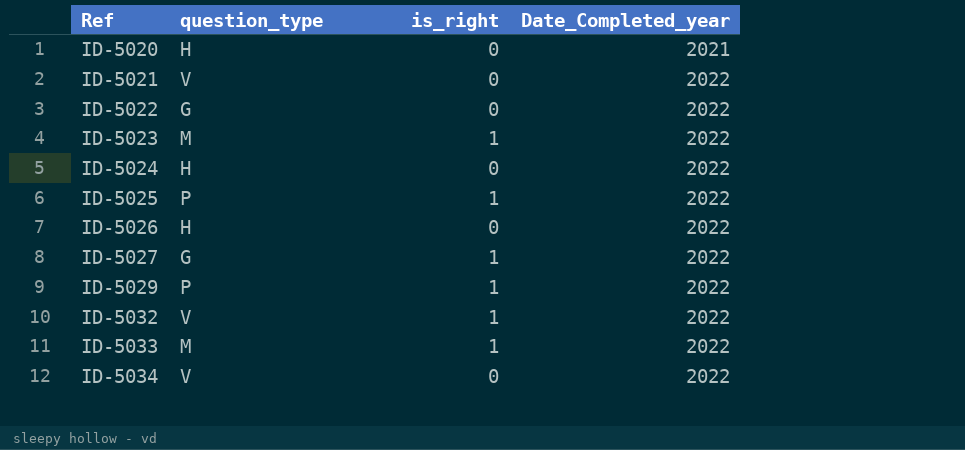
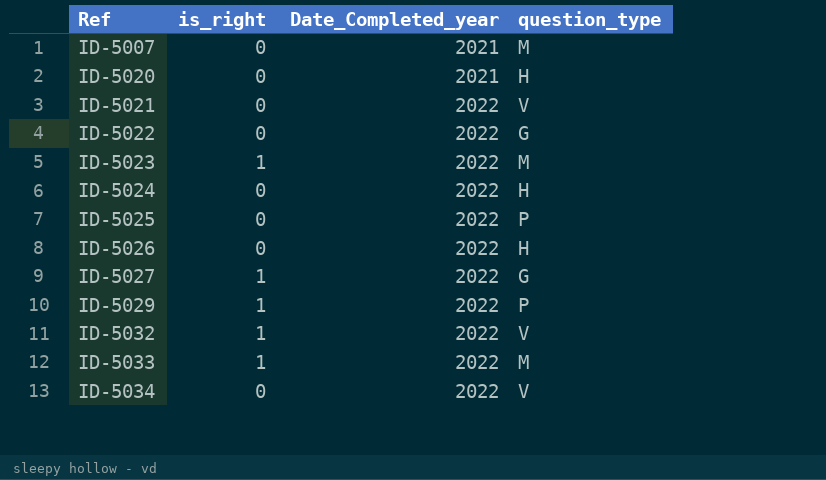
column question_type | position: 2 -> 4
row ID-5007: none -> 0 | 2021 | M
ID-5025 | is_right: 1 -> 0

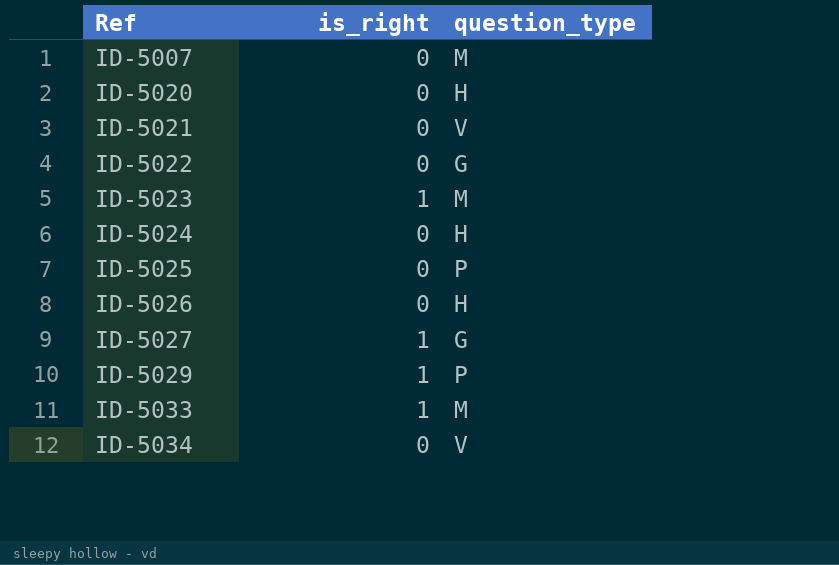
column Date_Completed_year | position: 3 -> none
row ID-5032: 1 | 2022 | V -> none

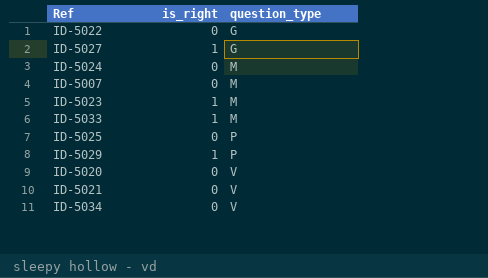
row order: Ref ascending -> question_type ascending
row ID-5026: 0 | H -> none
ID-5024 | question_type: H -> M
ID-5020 | question_type: H -> V

